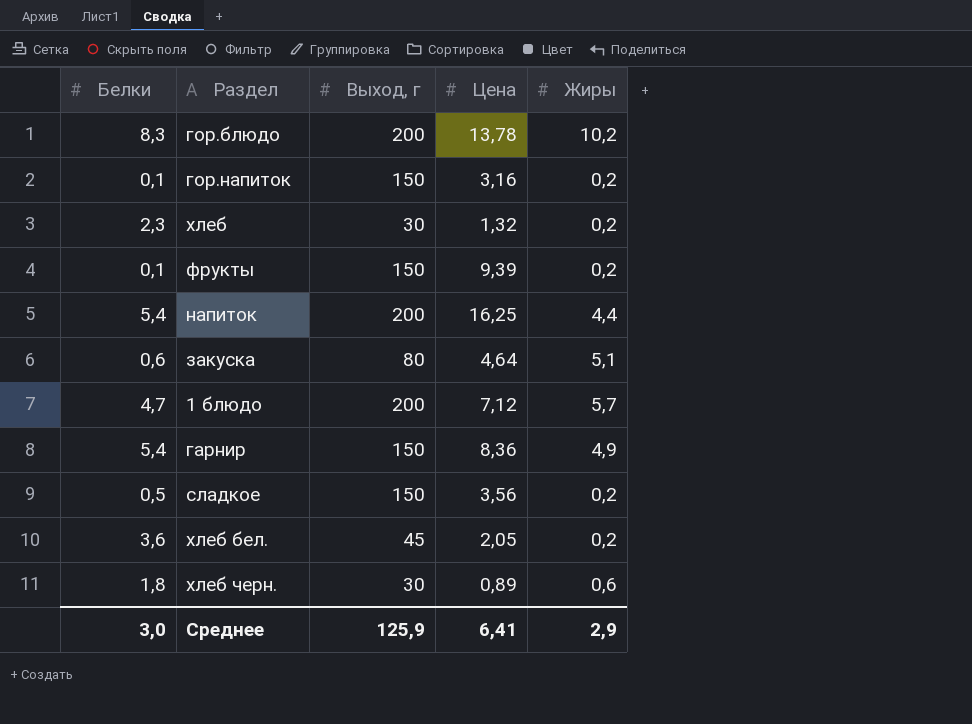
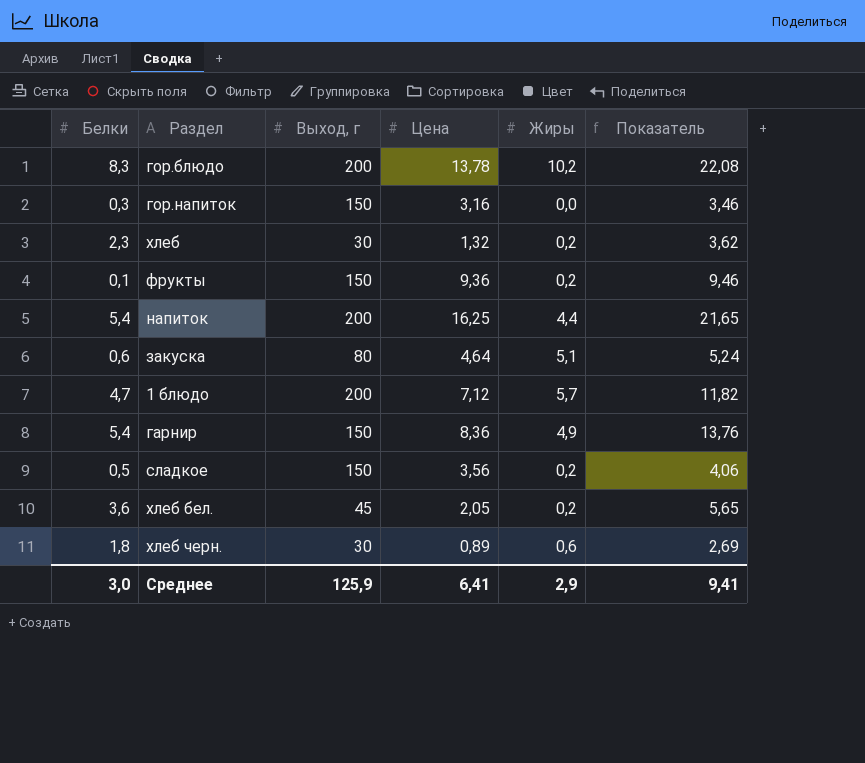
column Показатель | formula: none -> [Белки] + [Цена]
гор.напиток | Белки: 0,1 -> 0,3
гор.напиток | Жиры: 0,2 -> 0,0
фрукты | Цена: 9,39 -> 9,36

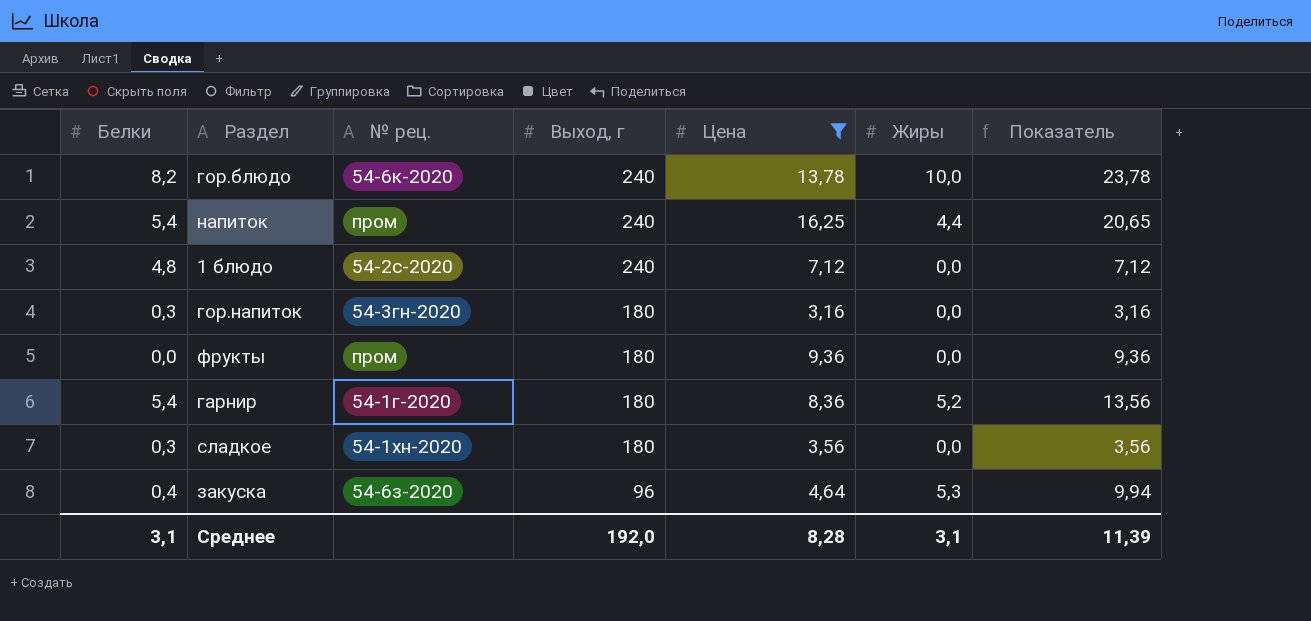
filter: none -> Цена >= 3,16
row order: none -> Выход, г descending
column № рец. | position: none -> 3
column Показатель | formula: [Белки] + [Цена] -> [Цена] + [Жиры]
гор.блюдо | Белки: 8,3 -> 8,2
гор.блюдо | Выход, г: 200 -> 240
гор.блюдо | Жиры: 10,2 -> 10,0
напиток | Выход, г: 200 -> 240
1 блюдо | Белки: 4,7 -> 4,8
1 блюдо | Выход, г: 200 -> 240
1 блюдо | Жиры: 5,7 -> 0,0
гор.напиток | Выход, г: 150 -> 180
фрукты | Белки: 0,1 -> 0,0
фрукты | Выход, г: 150 -> 180
фрукты | Жиры: 0,2 -> 0,0
гарнир | Выход, г: 150 -> 180
гарнир | Жиры: 4,9 -> 5,2
сладкое | Белки: 0,5 -> 0,3
сладкое | Выход, г: 150 -> 180
сладкое | Жиры: 0,2 -> 0,0
закуска | Белки: 0,6 -> 0,4
закуска | Выход, г: 80 -> 96
закуска | Жиры: 5,1 -> 5,3
Среднее | Белки: 3,0 -> 3,1
Среднее | Выход, г: 125,9 -> 192,0
Среднее | Цена: 6,41 -> 8,28
Среднее | Жиры: 2,9 -> 3,1
Среднее | Показатель: 9,41 -> 11,39

